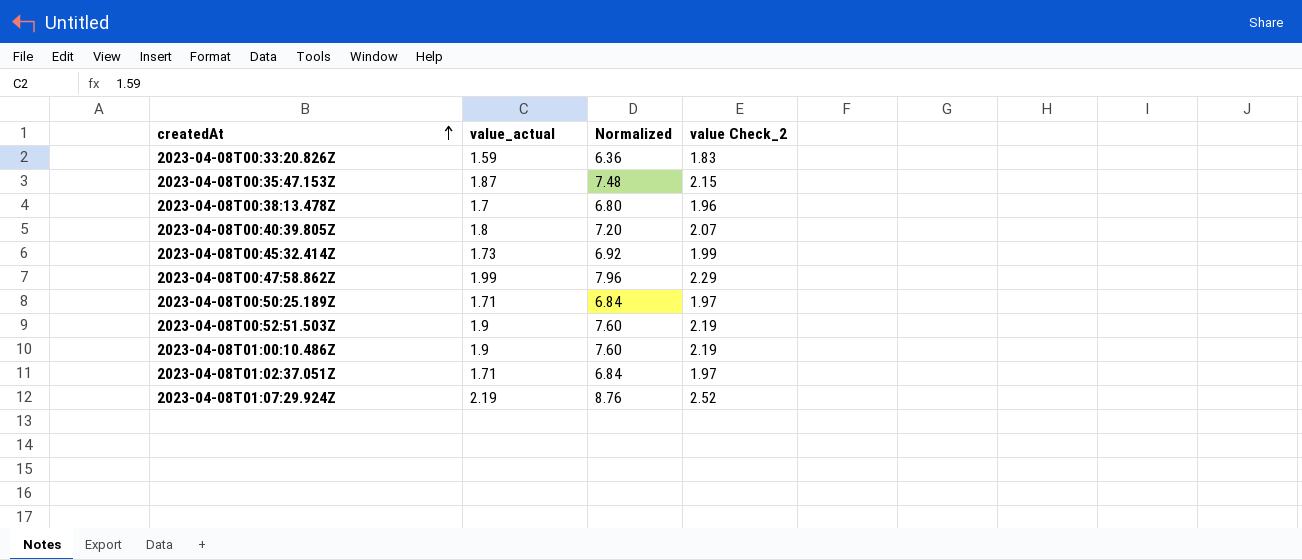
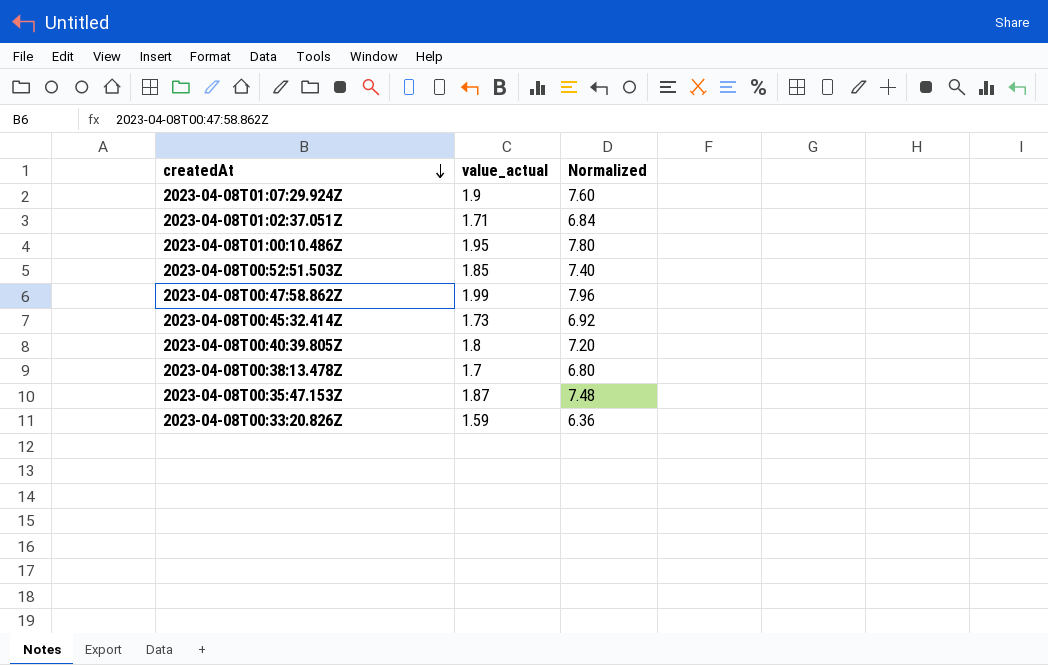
row order: createdAt ascending -> createdAt descending
column value Check_2 | formula: [value_actual] * 1.15 -> none
row 2023-04-08T00:50:25.189Z: 1.71 | 6.84 | 1.97 -> none
2023-04-08T01:07:29.924Z | value_actual: 2.19 -> 1.9
2023-04-08T01:07:29.924Z | Normalized: 8.76 -> 7.60
2023-04-08T01:00:10.486Z | value_actual: 1.9 -> 1.95
2023-04-08T01:00:10.486Z | Normalized: 7.60 -> 7.80
2023-04-08T00:52:51.503Z | value_actual: 1.9 -> 1.85
2023-04-08T00:52:51.503Z | Normalized: 7.60 -> 7.40

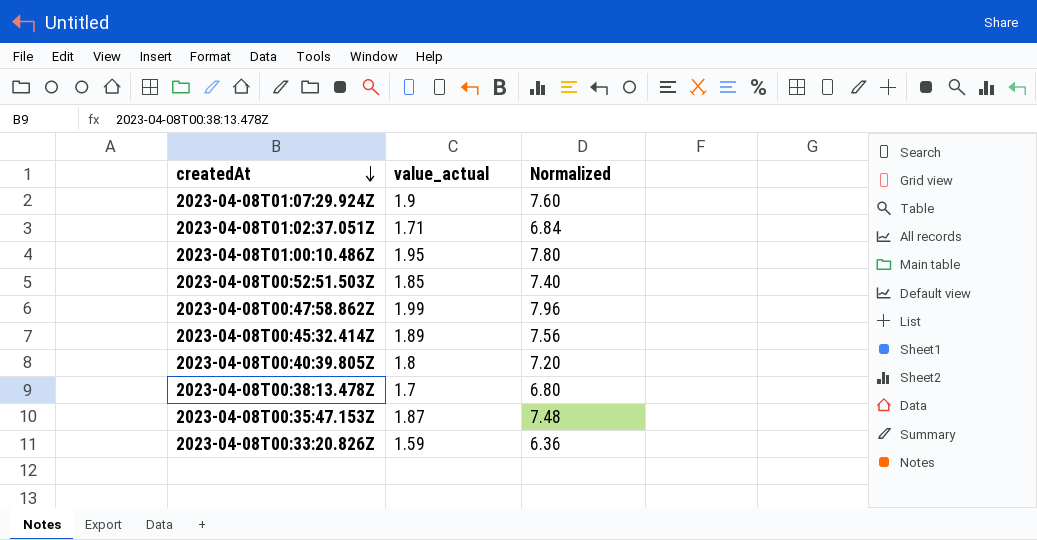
2023-04-08T00:45:32.414Z | value_actual: 1.73 -> 1.89
2023-04-08T00:45:32.414Z | Normalized: 6.92 -> 7.56

